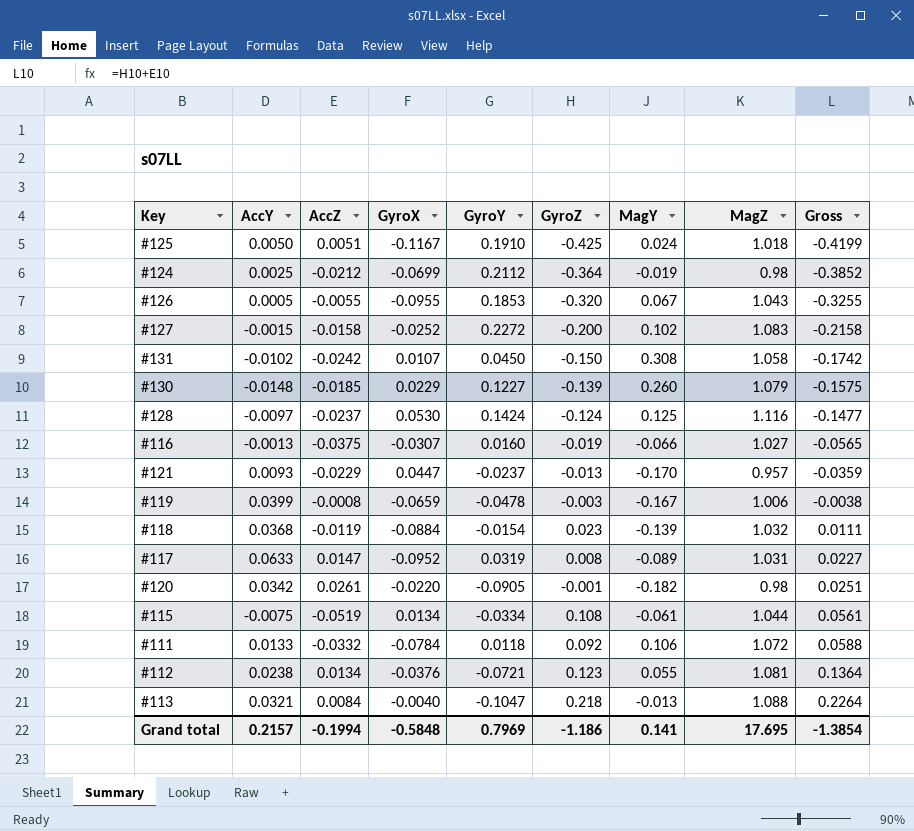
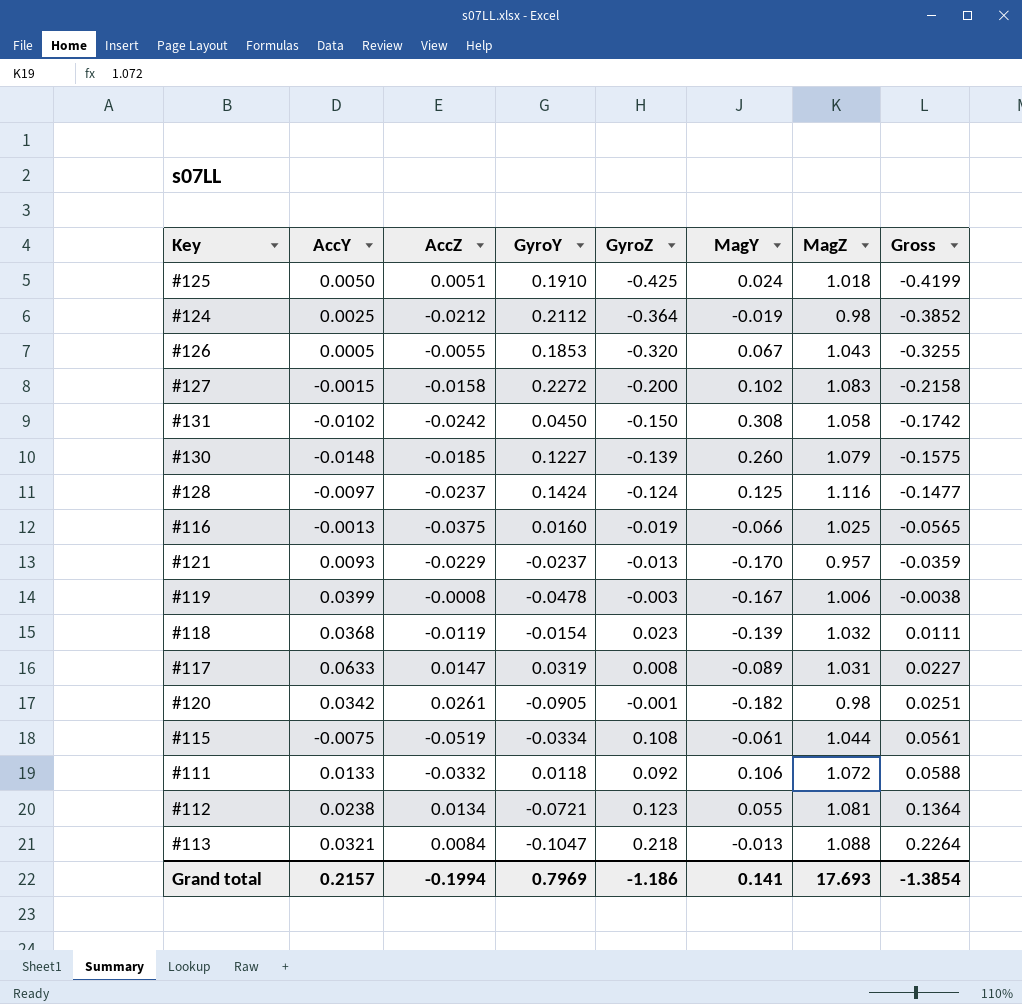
column GyroX | position: 4 -> none
#116 | MagZ: 1.027 -> 1.025
Grand total | MagZ: 17.695 -> 17.693

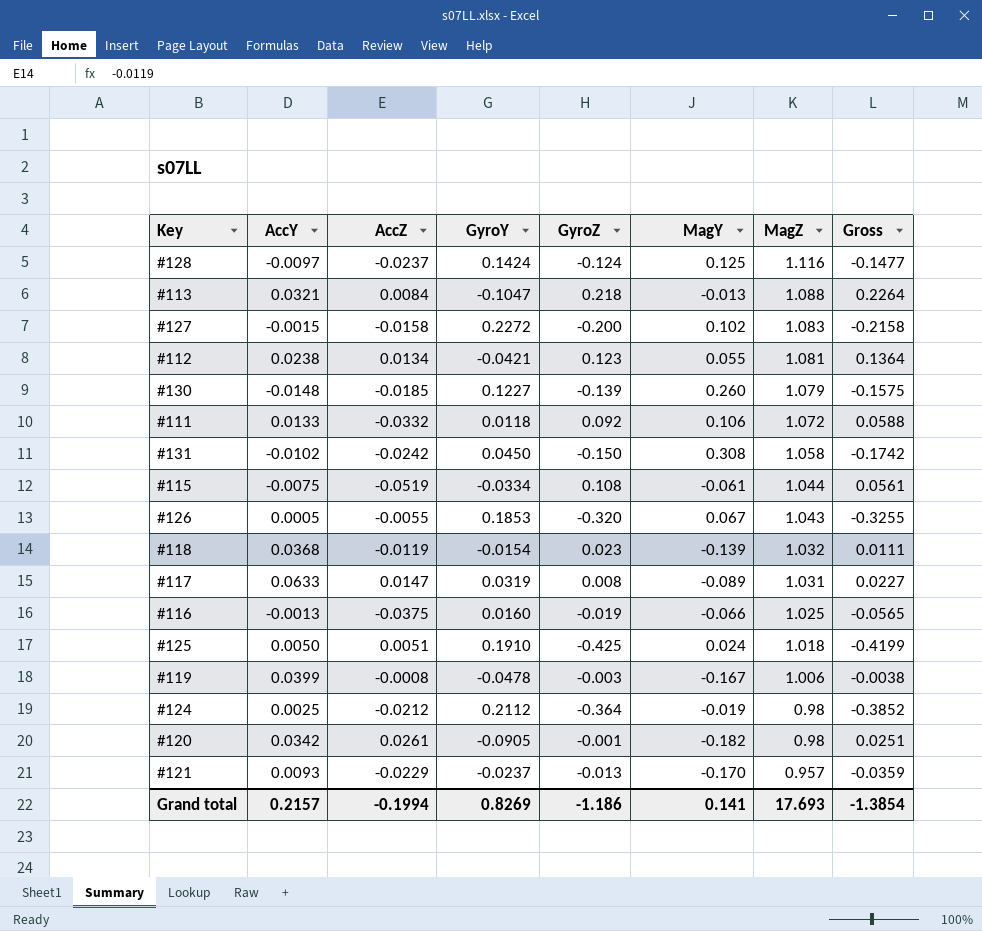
row order: Gross ascending -> MagZ descending
#112 | GyroY: -0.0721 -> -0.0421
Grand total | GyroY: 0.7969 -> 0.8269

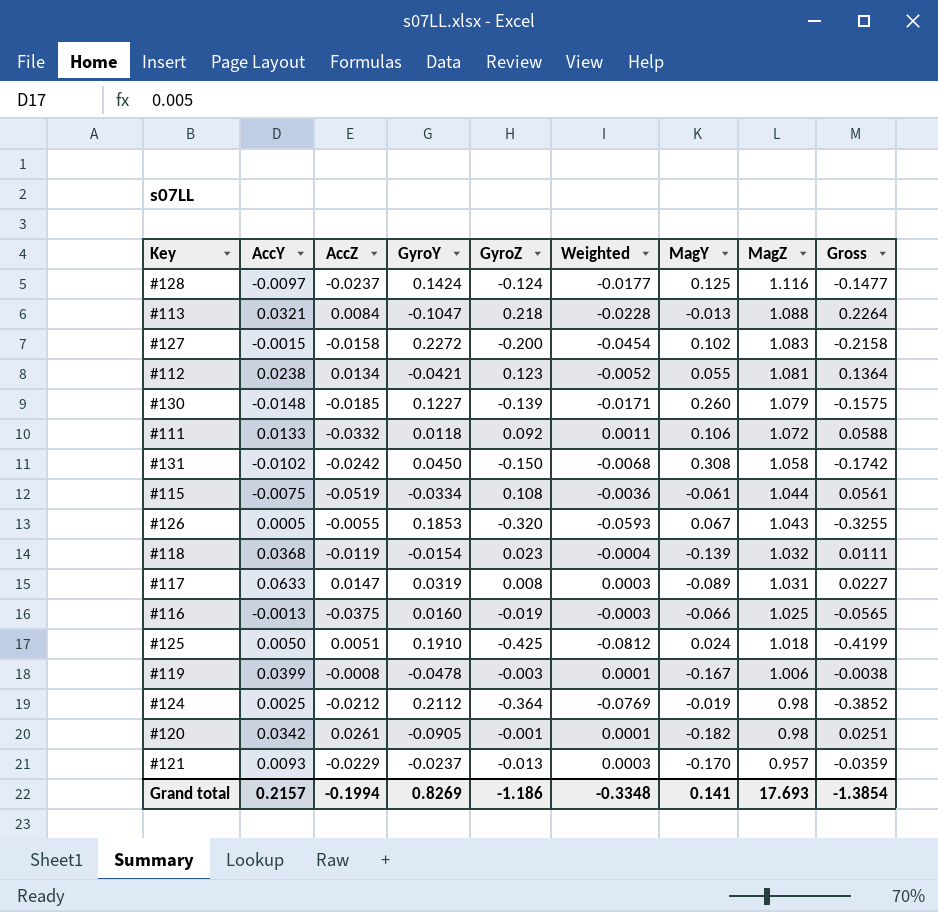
column Weighted | formula: none -> [GyroY] * [GyroZ]

